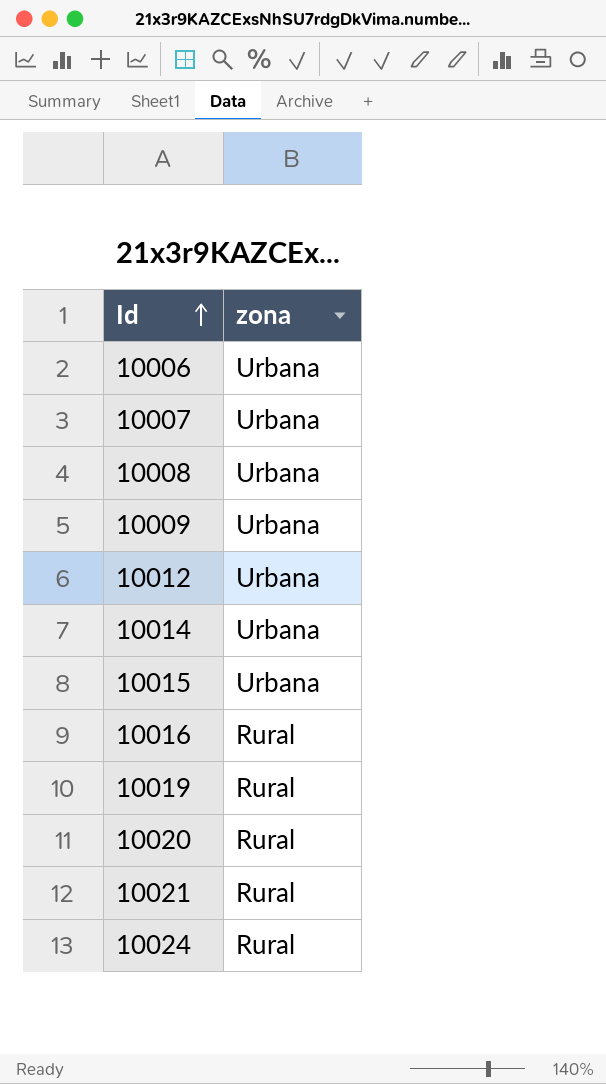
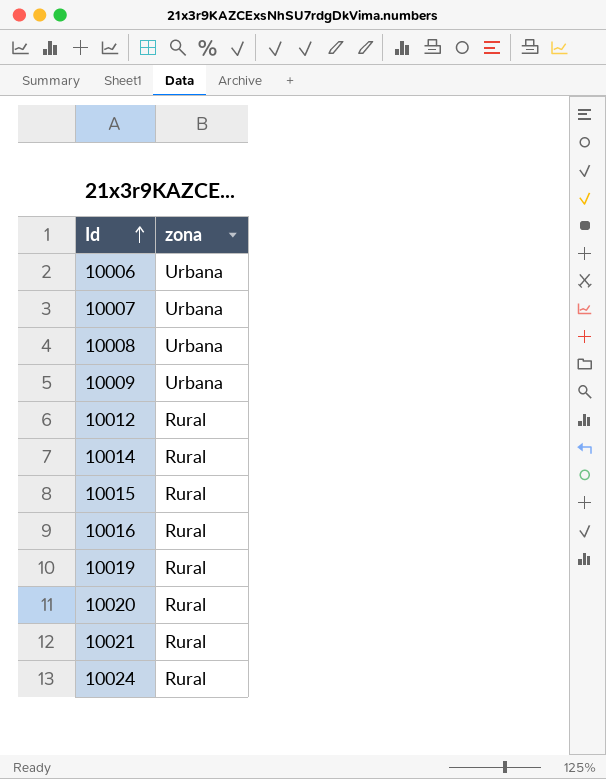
10012 | zona: Urbana -> Rural
10014 | zona: Urbana -> Rural
10015 | zona: Urbana -> Rural

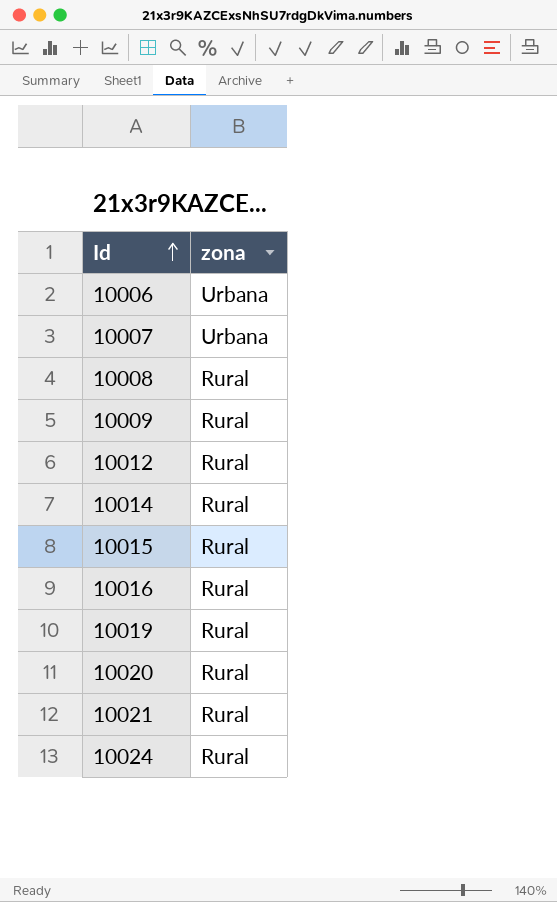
10008 | zona: Urbana -> Rural
10009 | zona: Urbana -> Rural

